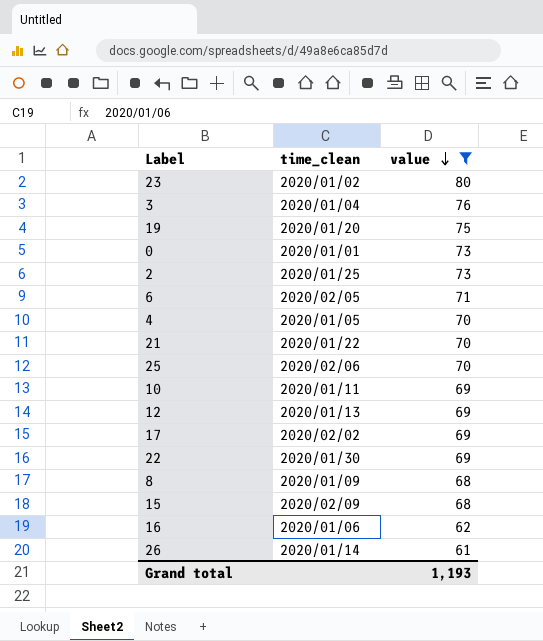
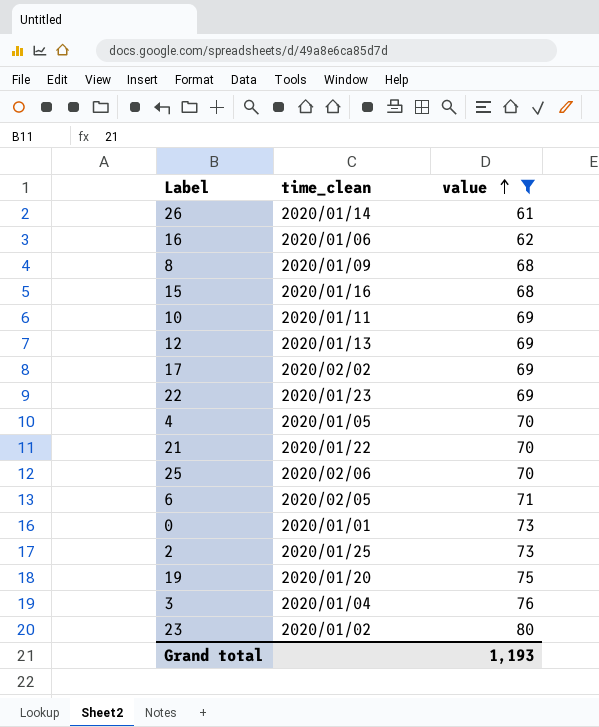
row order: value descending -> value ascending
15 | time_clean: 2020/02/09 -> 2020/01/16
22 | time_clean: 2020/01/30 -> 2020/01/23

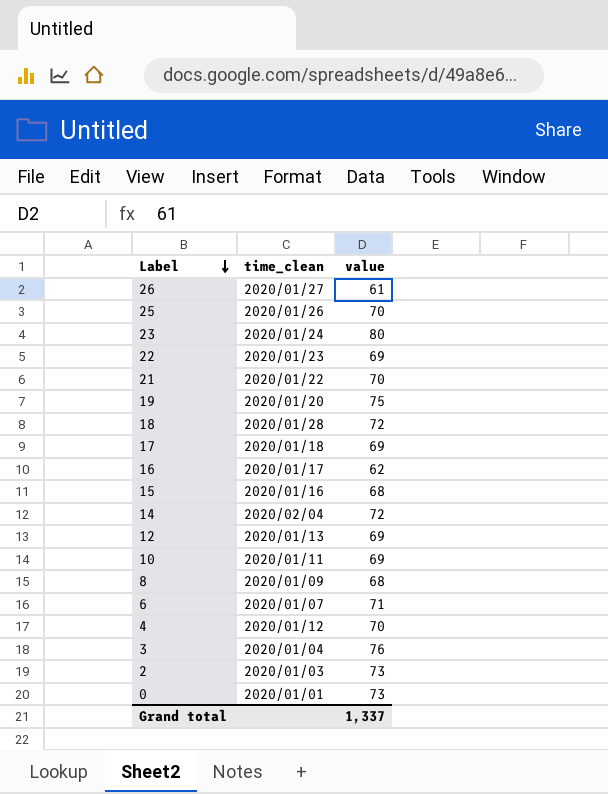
filter: value != 72 -> none
row order: value ascending -> Label descending
26 | time_clean: 2020/01/14 -> 2020/01/27
25 | time_clean: 2020/02/06 -> 2020/01/26
23 | time_clean: 2020/01/02 -> 2020/01/24
17 | time_clean: 2020/02/02 -> 2020/01/18
16 | time_clean: 2020/01/06 -> 2020/01/17
6 | time_clean: 2020/02/05 -> 2020/01/07
4 | time_clean: 2020/01/05 -> 2020/01/12
2 | time_clean: 2020/01/25 -> 2020/01/03
Grand total | value: 1,193 -> 1,337

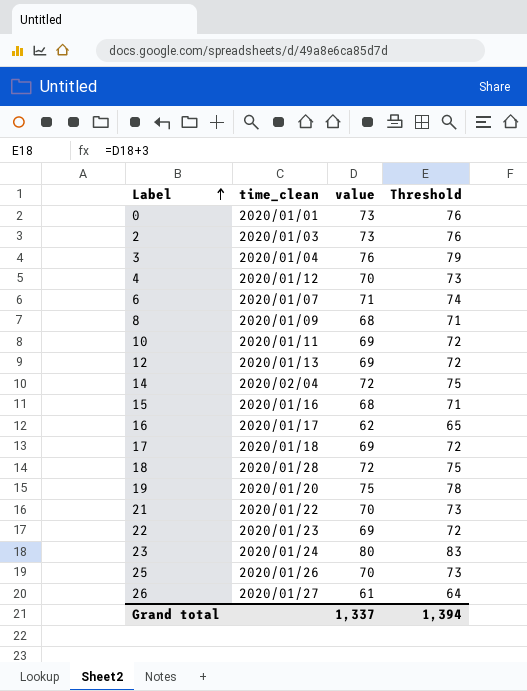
row order: Label descending -> Label ascending
column Threshold | formula: none -> [value] + 3

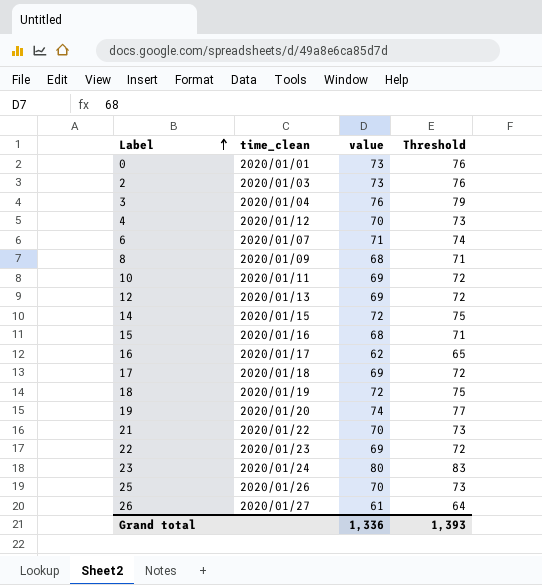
14 | time_clean: 2020/02/04 -> 2020/01/15
18 | time_clean: 2020/01/28 -> 2020/01/19
19 | value: 75 -> 74
19 | Threshold: 78 -> 77
Grand total | value: 1,337 -> 1,336
Grand total | Threshold: 1,394 -> 1,393

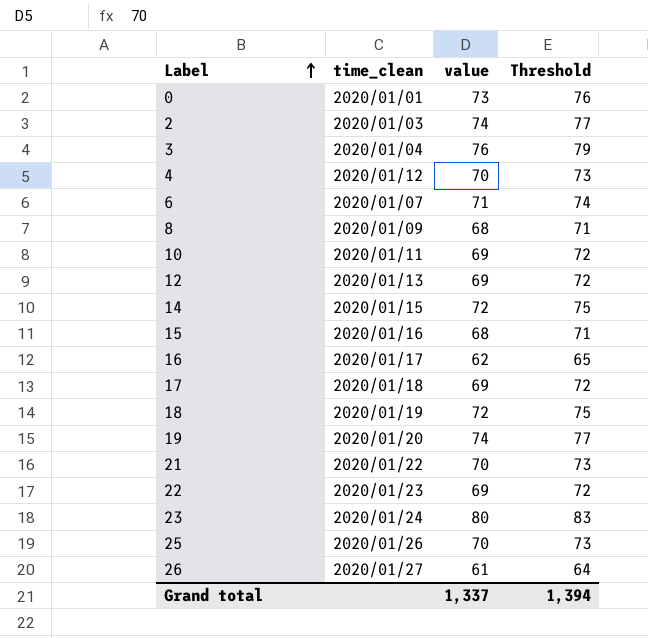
2 | value: 73 -> 74
2 | Threshold: 76 -> 77
Grand total | value: 1,336 -> 1,337
Grand total | Threshold: 1,393 -> 1,394

